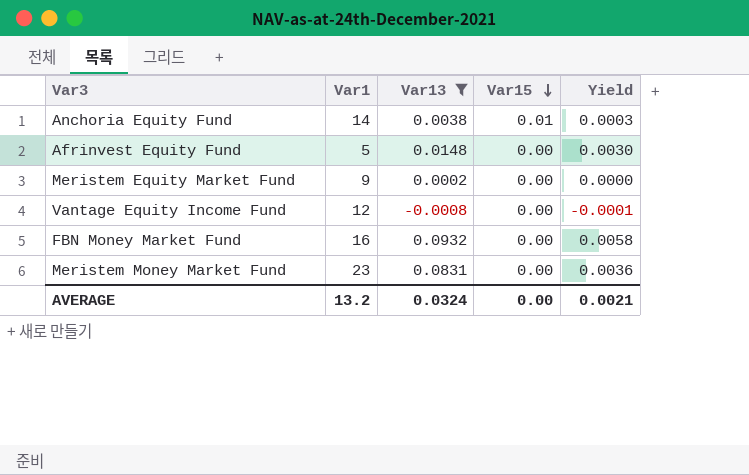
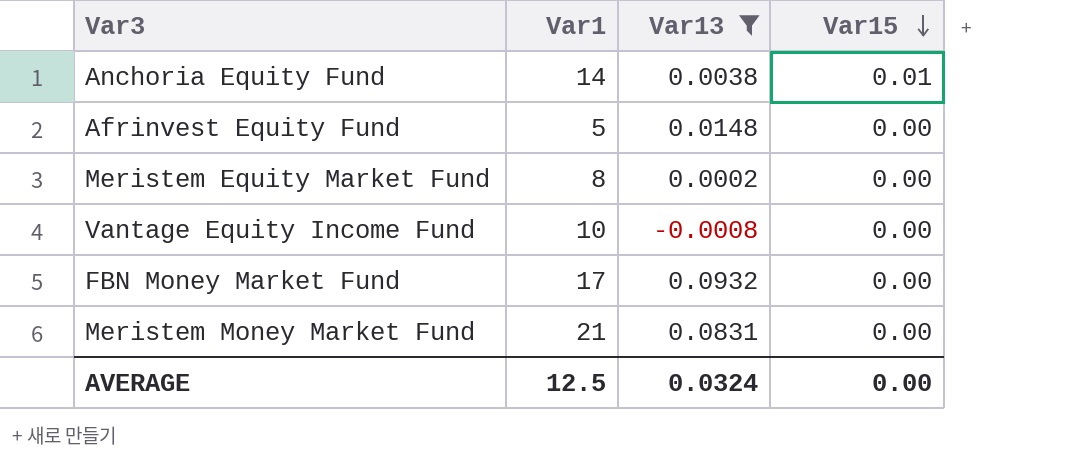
column Yield | formula: [Var13] / [Var1] -> none
Meristem Equity Market Fund | Var1: 9 -> 8
Vantage Equity Income Fund | Var1: 12 -> 10
FBN Money Market Fund | Var1: 16 -> 17
Meristem Money Market Fund | Var1: 23 -> 21
AVERAGE | Var1: 13.2 -> 12.5

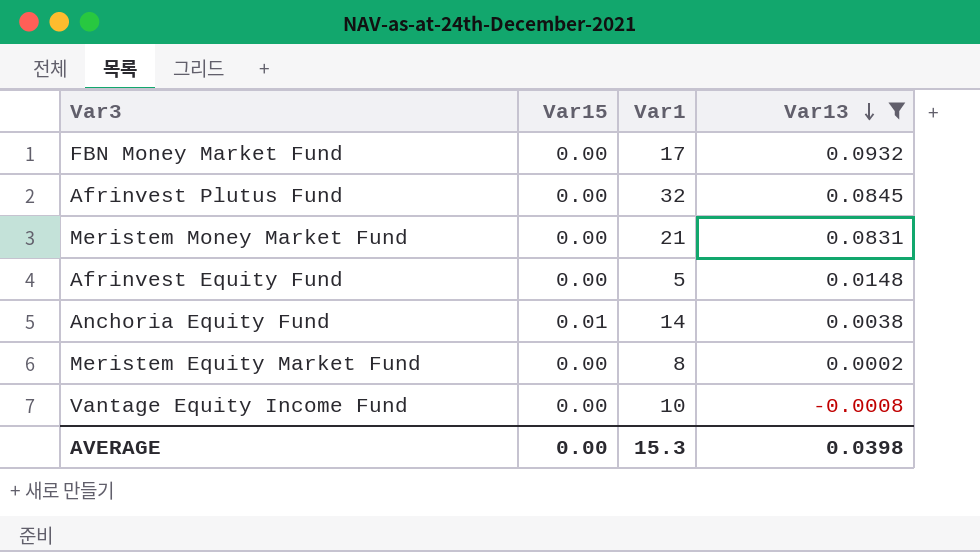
row order: Var15 descending -> Var13 descending
column Var15 | position: 4 -> 2
row Afrinvest Plutus Fund: none -> 0.00 | 32 | 0.0845
AVERAGE | Var1: 12.5 -> 15.3
AVERAGE | Var13: 0.0324 -> 0.0398

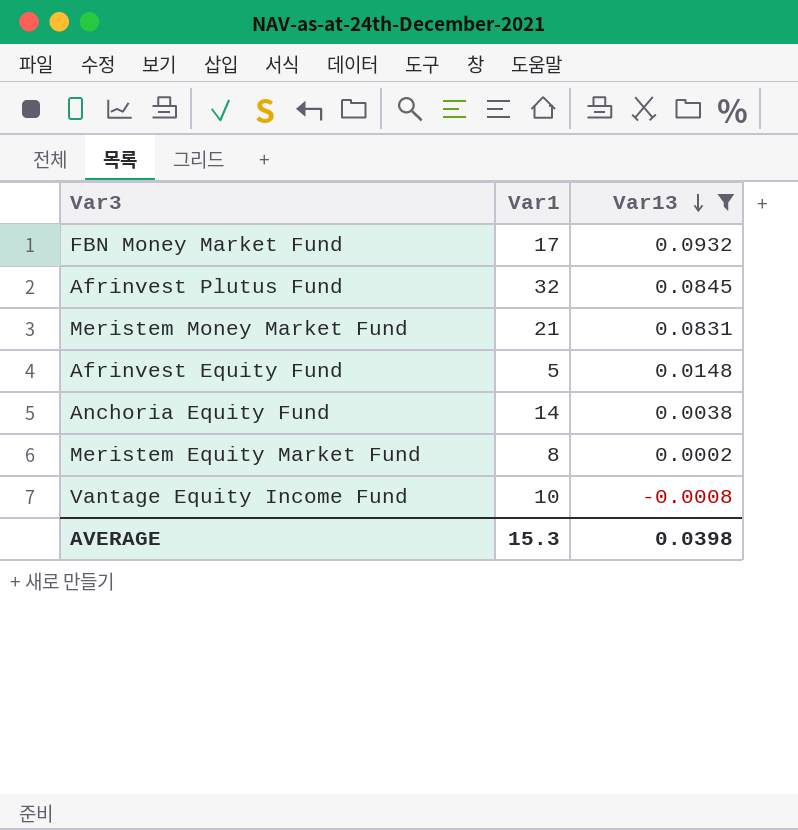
column Var15 | position: 2 -> none

